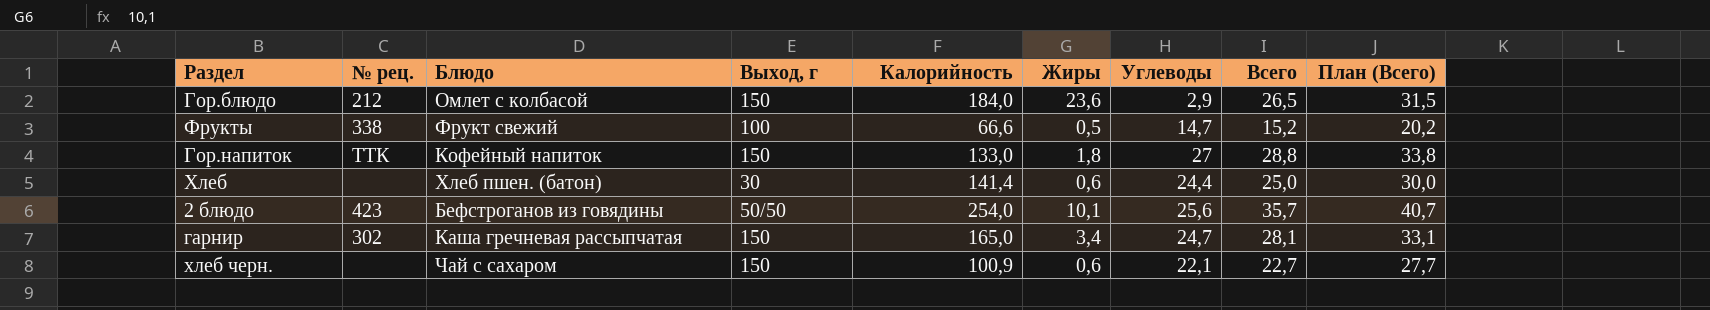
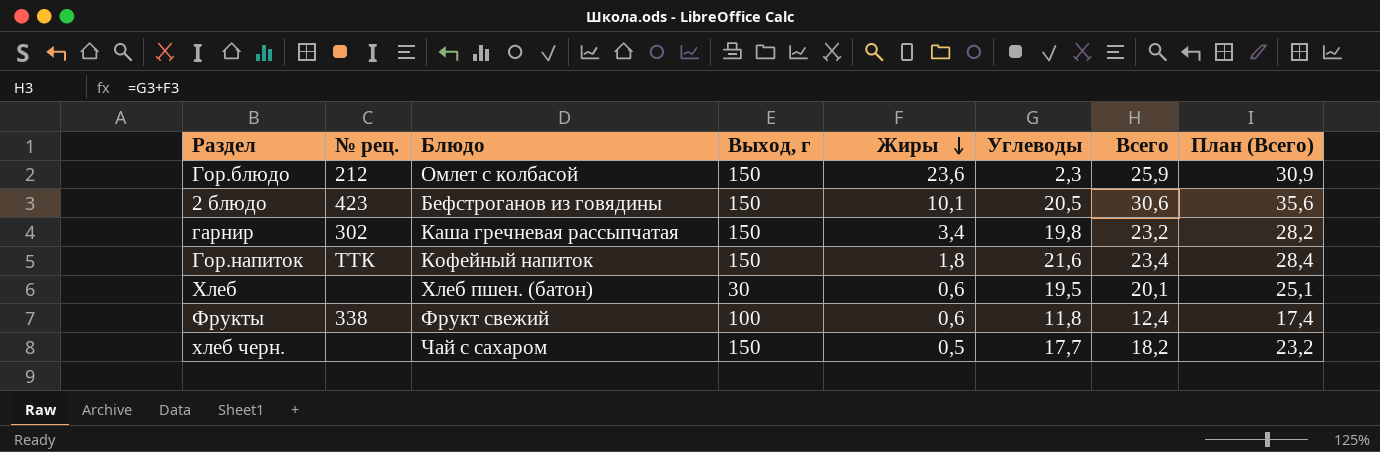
row order: none -> Жиры descending
column Калорийность | position: 5 -> none
Гор.блюдо | Углеводы: 2,9 -> 2,3
Гор.блюдо | Всего: 26,5 -> 25,9
Гор.блюдо | План (Всего): 31,5 -> 30,9
2 блюдо | Выход, г: 50/50 -> 150
2 блюдо | Углеводы: 25,6 -> 20,5
2 блюдо | Всего: 35,7 -> 30,6
2 блюдо | План (Всего): 40,7 -> 35,6
гарнир | Углеводы: 24,7 -> 19,8
гарнир | Всего: 28,1 -> 23,2
гарнир | План (Всего): 33,1 -> 28,2
Гор.напиток | Углеводы: 27 -> 21,6
Гор.напиток | Всего: 28,8 -> 23,4
Гор.напиток | План (Всего): 33,8 -> 28,4
Хлеб | Углеводы: 24,4 -> 19,5
Хлеб | Всего: 25,0 -> 20,1
Хлеб | План (Всего): 30,0 -> 25,1
Фрукты | Жиры: 0,5 -> 0,6
Фрукты | Углеводы: 14,7 -> 11,8
Фрукты | Всего: 15,2 -> 12,4
Фрукты | План (Всего): 20,2 -> 17,4
хлеб черн. | Жиры: 0,6 -> 0,5
хлеб черн. | Углеводы: 22,1 -> 17,7
хлеб черн. | Всего: 22,7 -> 18,2
хлеб черн. | План (Всего): 27,7 -> 23,2

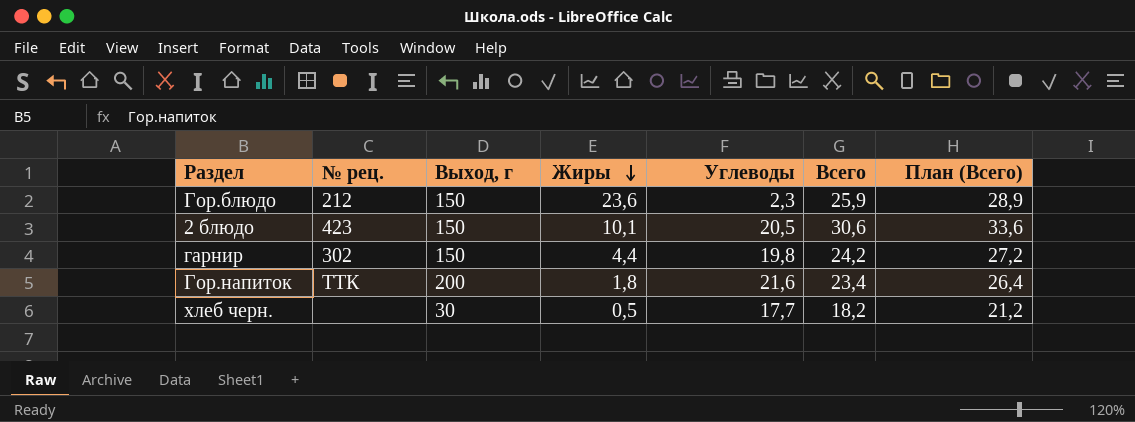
column Блюдо | position: 3 -> none
column План (Всего) | formula: [Всего] + 5 -> [Всего] + 3
row Хлеб: none | Хлеб пшен. (батон) | 30 | 0,6 | 19,5 | 20,1 | 25,1 -> none
row Фрукты: 338 | Фрукт свежий | 100 | 0,6 | 11,8 | 12,4 | 17,4 -> none
гарнир | Жиры: 3,4 -> 4,4
гарнир | Всего: 23,2 -> 24,2
Гор.напиток | Выход, г: 150 -> 200
хлеб черн. | Выход, г: 150 -> 30

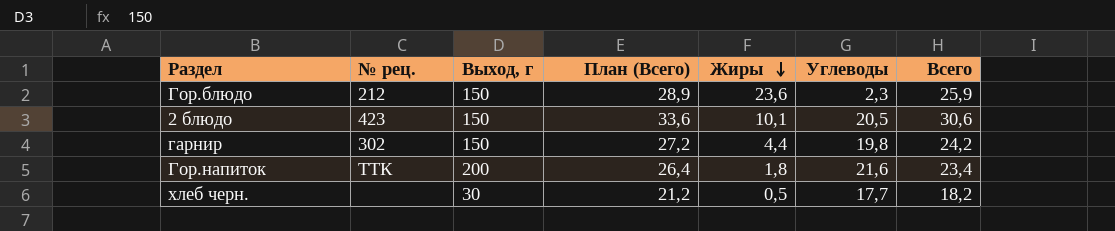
column План (Всего) | position: 7 -> 4

